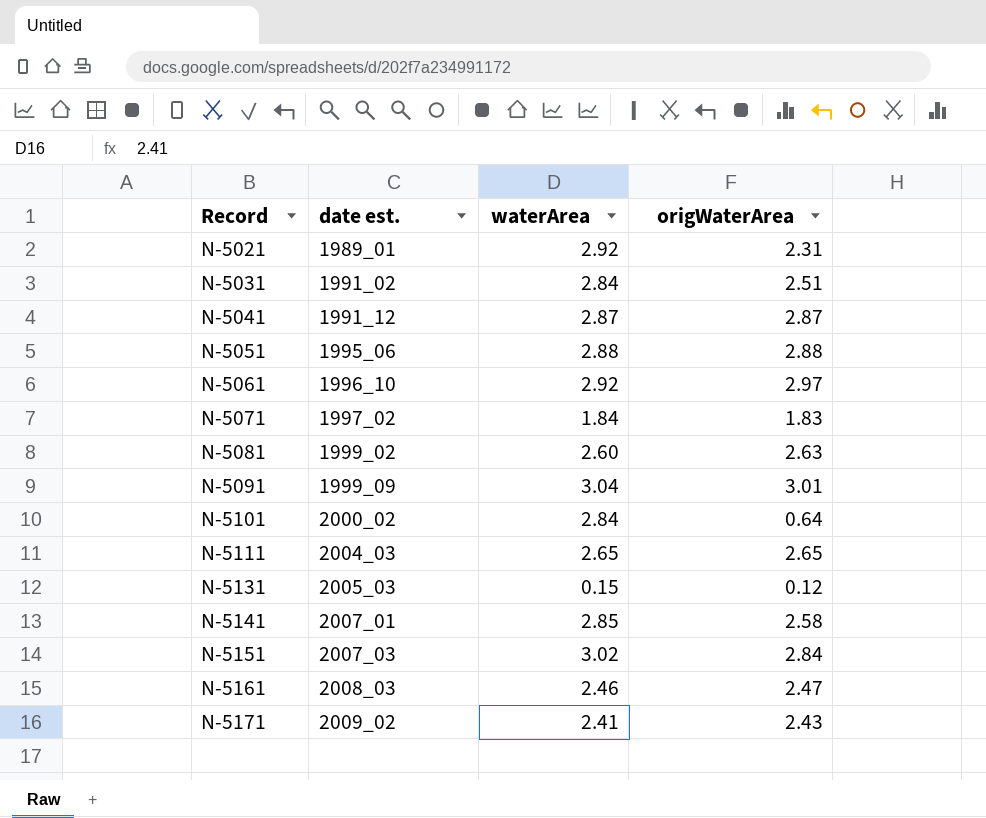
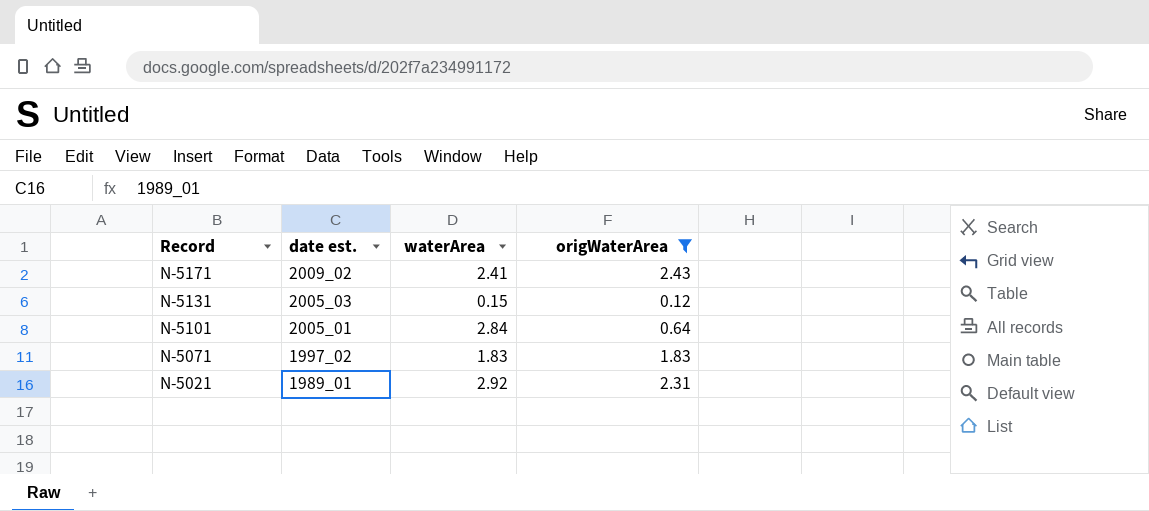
filter: none -> origWaterArea <= 2.43
row order: Record ascending -> Record descending
N-5101 | date est.: 2000_02 -> 2005_01
N-5071 | waterArea: 1.84 -> 1.83

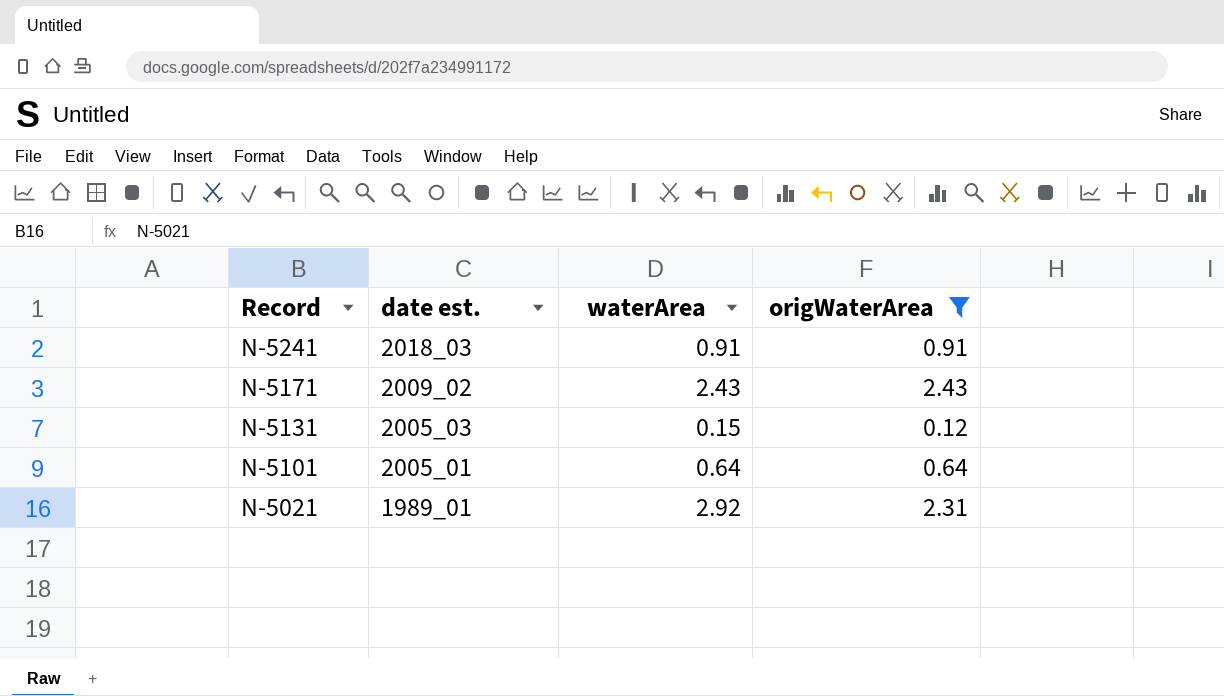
row N-5071: 1997_02 | 1.83 | 1.83 -> none
row N-5241: none -> 2018_03 | 0.91 | 0.91
N-5171 | waterArea: 2.41 -> 2.43
N-5101 | waterArea: 2.84 -> 0.64

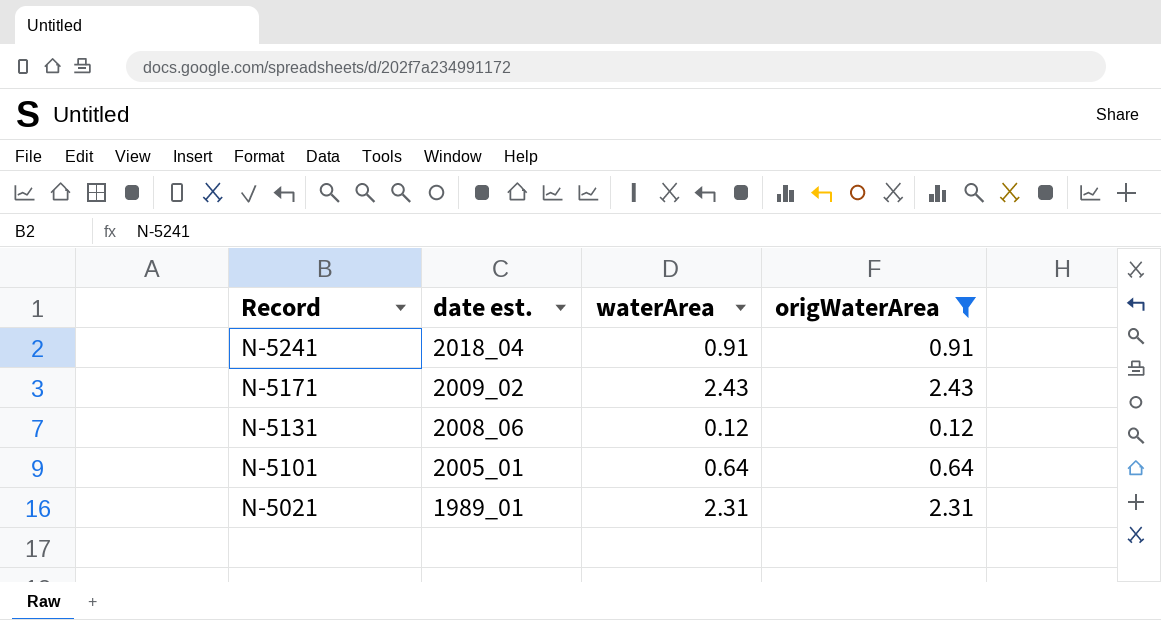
N-5241 | date est.: 2018_03 -> 2018_04
N-5131 | date est.: 2005_03 -> 2008_06
N-5131 | waterArea: 0.15 -> 0.12
N-5021 | waterArea: 2.92 -> 2.31

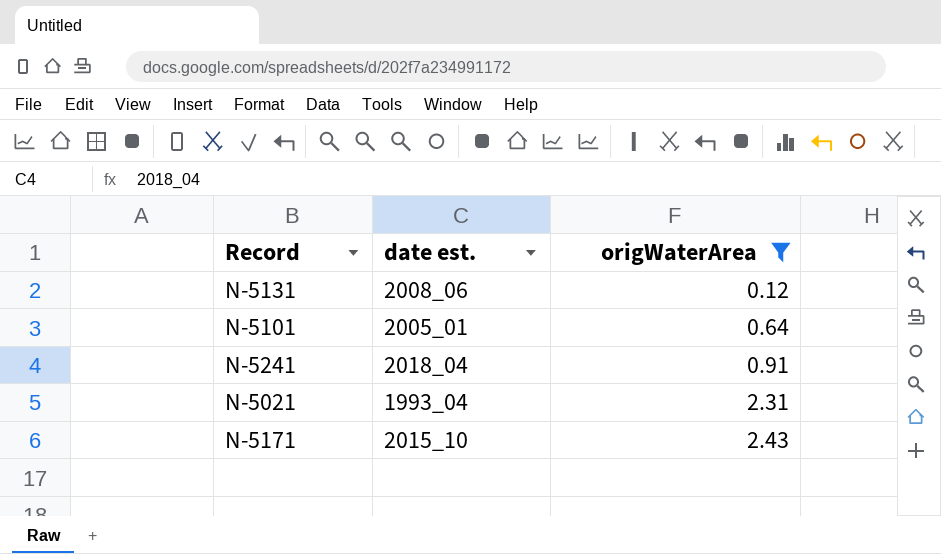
row order: Record descending -> origWaterArea ascending
column waterArea | position: 3 -> none
N-5021 | date est.: 1989_01 -> 1993_04
N-5171 | date est.: 2009_02 -> 2015_10

